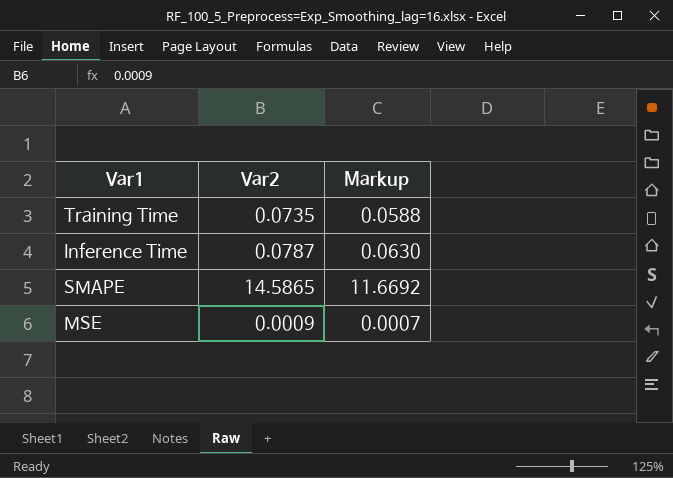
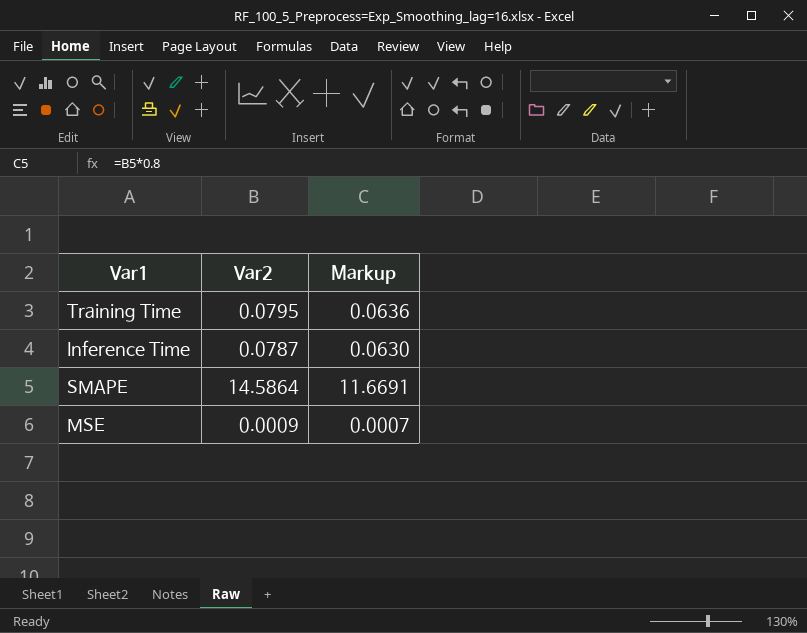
Training Time | Var2: 0.0735 -> 0.0795
Training Time | Markup: 0.0588 -> 0.0636
SMAPE | Var2: 14.5865 -> 14.5864
SMAPE | Markup: 11.6692 -> 11.6691

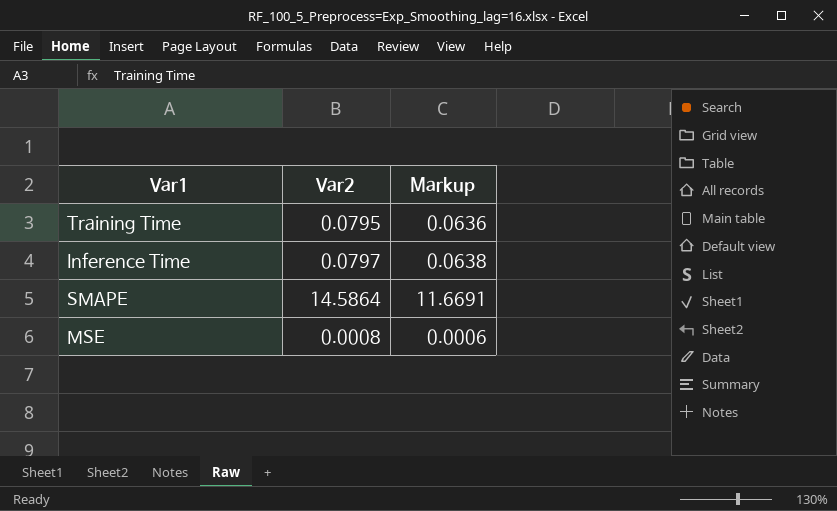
Inference Time | Var2: 0.0787 -> 0.0797
Inference Time | Markup: 0.0630 -> 0.0638
MSE | Var2: 0.0009 -> 0.0008
MSE | Markup: 0.0007 -> 0.0006

